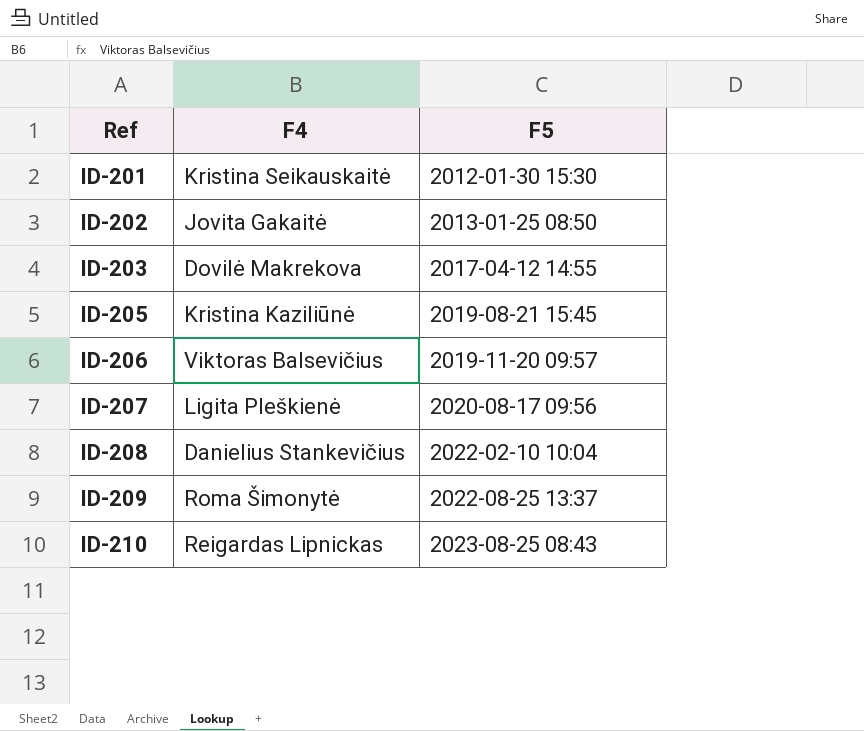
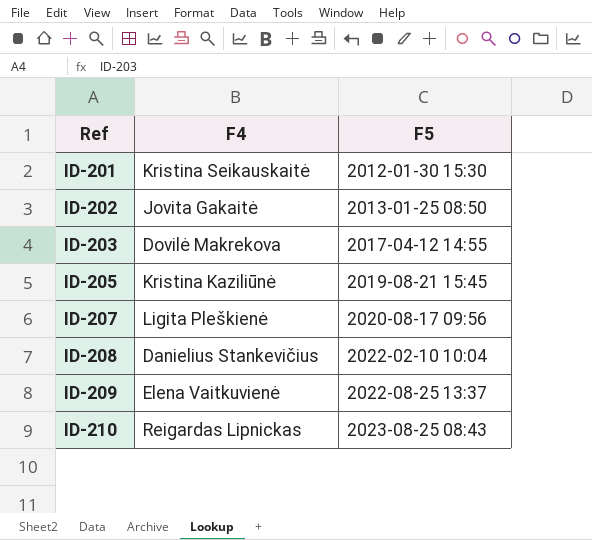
row ID-206: Viktoras Balsevičius | 2019-11-20 09:57 -> none
ID-209 | F4: Roma Šimonytė -> Elena Vaitkuvienė

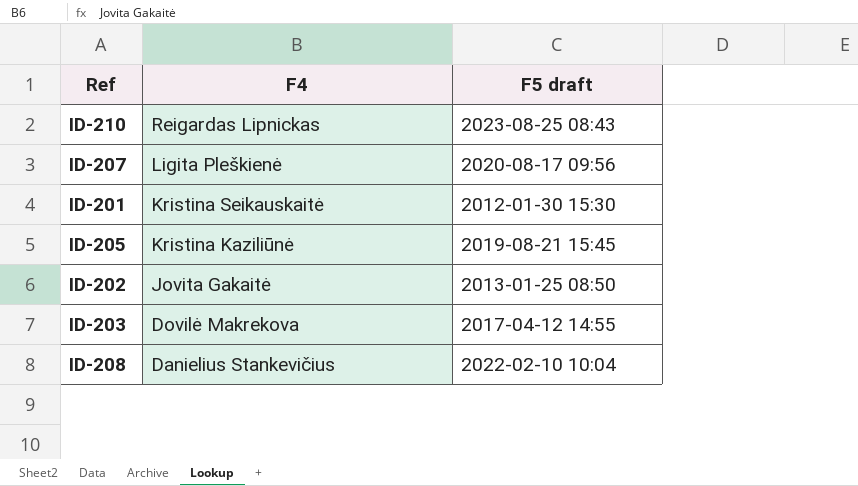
row order: Ref ascending -> F4 descending
column name: F5 -> F5 draft
row ID-209: Elena Vaitkuvienė | 2022-08-25 13:37 -> none

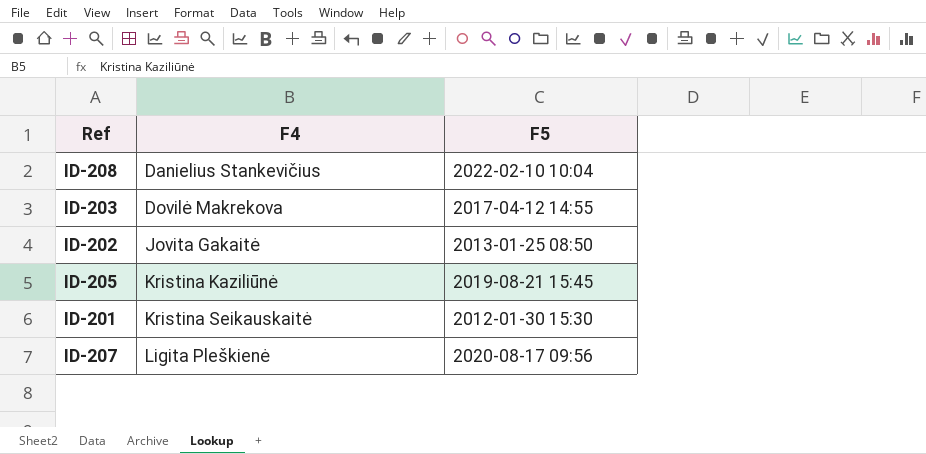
row order: F4 descending -> F4 ascending
column name: F5 draft -> F5
row ID-210: Reigardas Lipnickas | 2023-08-25 08:43 -> none

